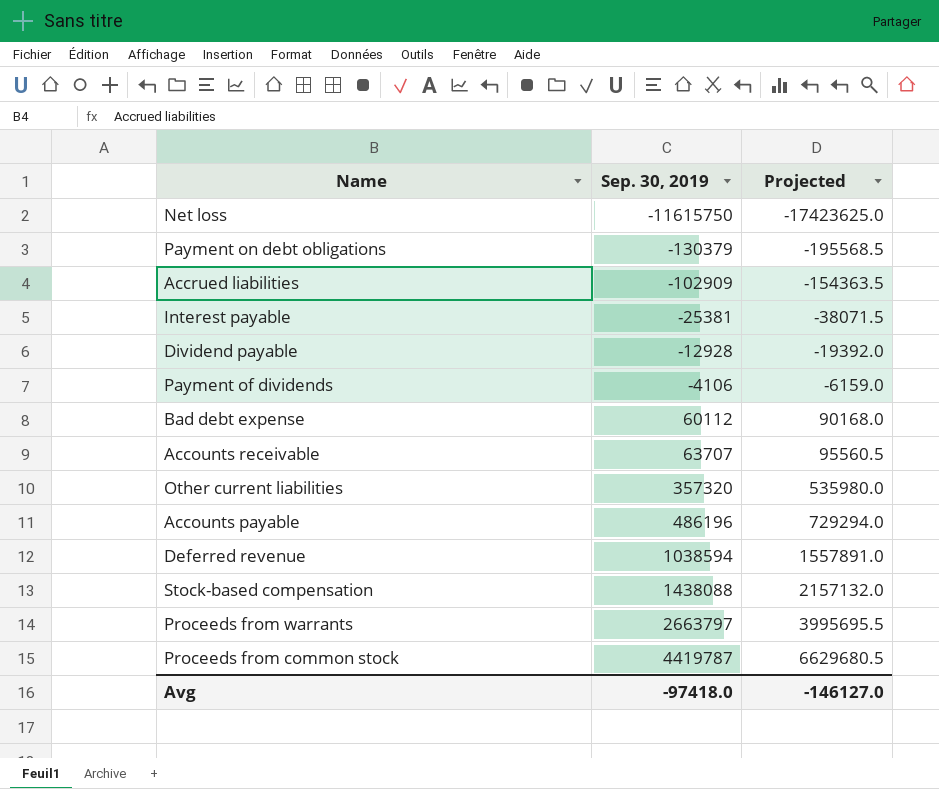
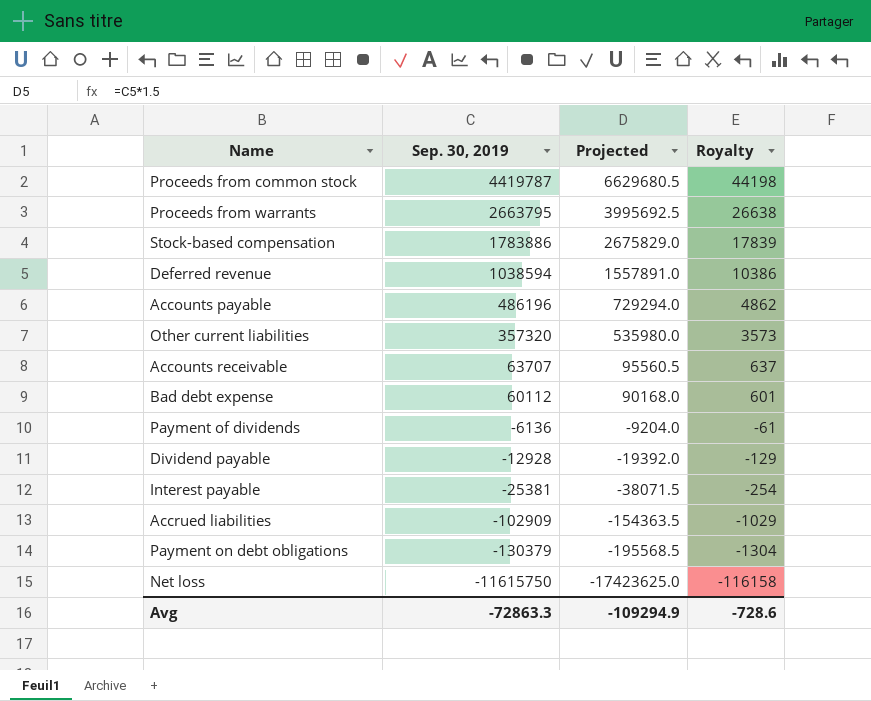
row order: Sep. 30, 2019 ascending -> Sep. 30, 2019 descending
column Royalty | formula: none -> [Sep. 30, 2019] * 0.01
Proceeds from warrants | Sep. 30, 2019: 2663797 -> 2663795
Proceeds from warrants | Projected: 3995695.5 -> 3995692.5
Stock-based compensation | Sep. 30, 2019: 1438088 -> 1783886
Stock-based compensation | Projected: 2157132.0 -> 2675829.0
Payment of dividends | Sep. 30, 2019: -4106 -> -6136
Payment of dividends | Projected: -6159.0 -> -9204.0
Avg | Sep. 30, 2019: -97418.0 -> -72863.3
Avg | Projected: -146127.0 -> -109294.9

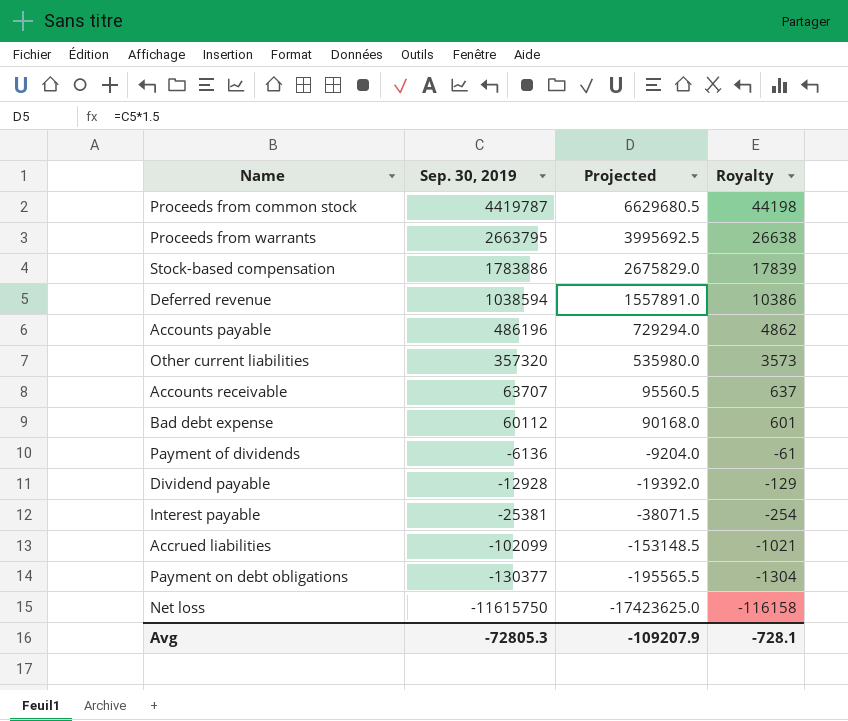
Accrued liabilities | Sep. 30, 2019: -102909 -> -102099
Accrued liabilities | Projected: -154363.5 -> -153148.5
Accrued liabilities | Royalty: -1029 -> -1021
Payment on debt obligations | Sep. 30, 2019: -130379 -> -130377
Payment on debt obligations | Projected: -195568.5 -> -195565.5
Avg | Sep. 30, 2019: -72863.3 -> -72805.3
Avg | Projected: -109294.9 -> -109207.9
Avg | Royalty: -728.6 -> -728.1

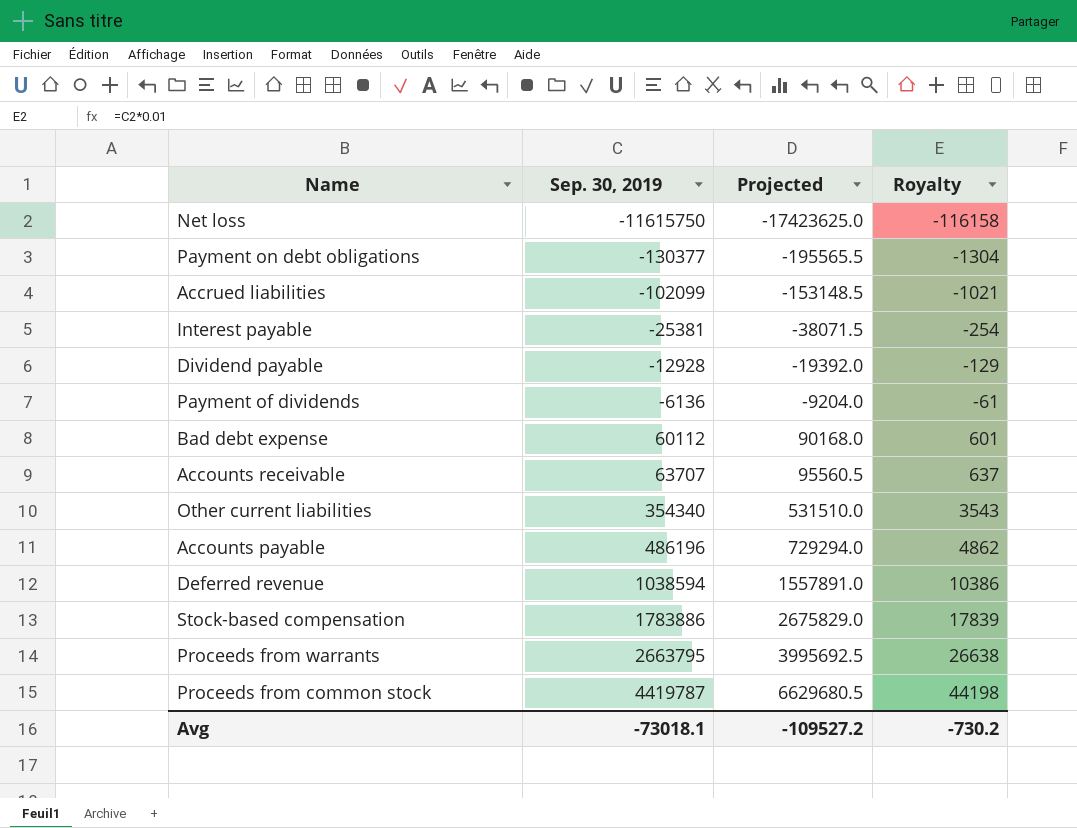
row order: Sep. 30, 2019 descending -> Sep. 30, 2019 ascending
Other current liabilities | Sep. 30, 2019: 357320 -> 354340
Other current liabilities | Projected: 535980.0 -> 531510.0
Other current liabilities | Royalty: 3573 -> 3543
Avg | Sep. 30, 2019: -72805.3 -> -73018.1
Avg | Projected: -109207.9 -> -109527.2
Avg | Royalty: -728.1 -> -730.2

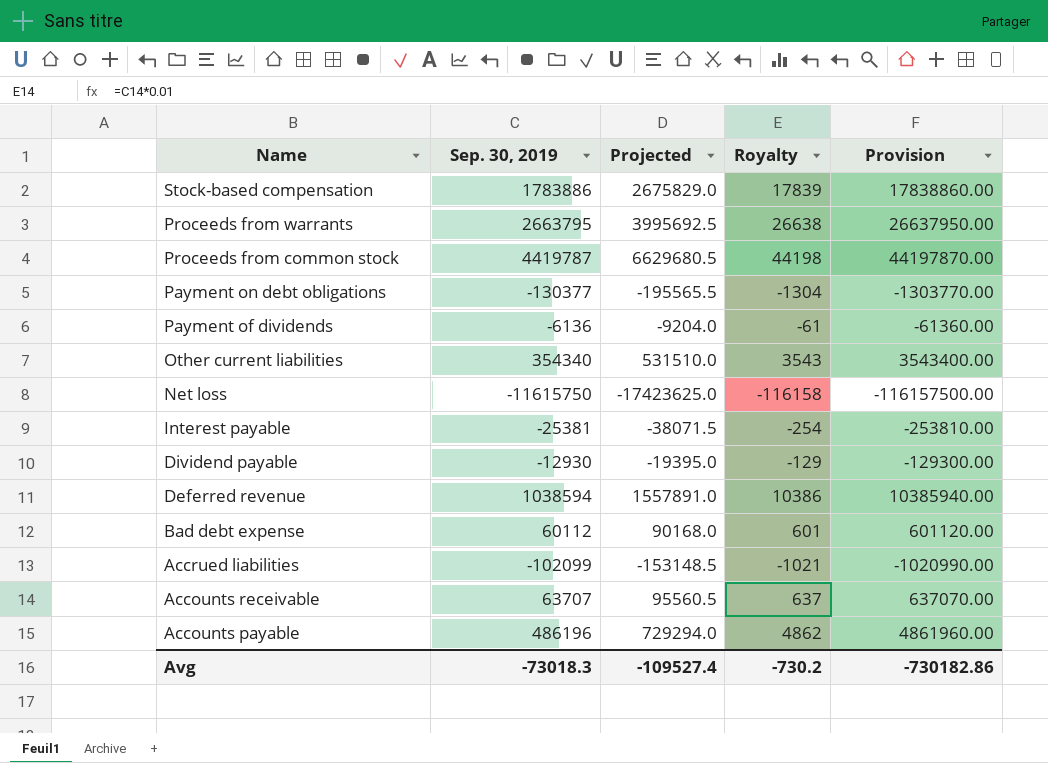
row order: Sep. 30, 2019 ascending -> Name descending
column Provision | formula: none -> [Sep. 30, 2019] * 10
Dividend payable | Sep. 30, 2019: -12928 -> -12930
Dividend payable | Projected: -19392.0 -> -19395.0
Avg | Sep. 30, 2019: -73018.1 -> -73018.3
Avg | Projected: -109527.2 -> -109527.4

